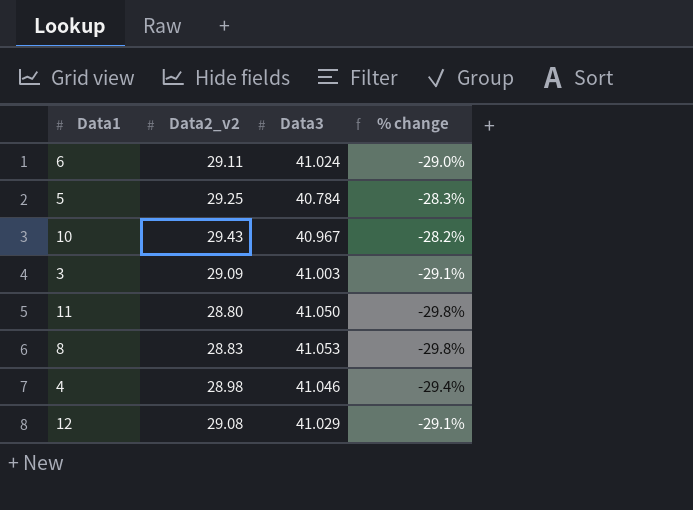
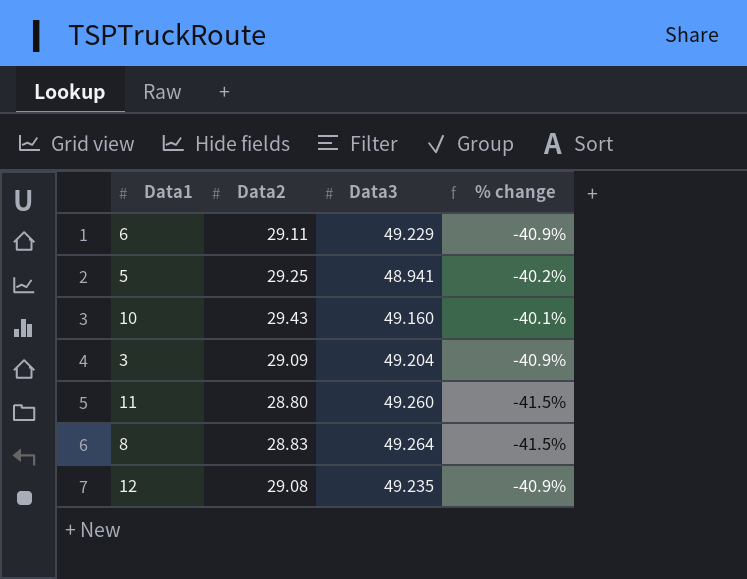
column name: Data2_v2 -> Data2
row 4: 28.98 | 41.046 | -29.4% -> none
6 | Data3: 41.024 -> 49.229
6 | % change: -29.0% -> -40.9%
5 | Data3: 40.784 -> 48.941
5 | % change: -28.3% -> -40.2%
10 | Data3: 40.967 -> 49.160
10 | % change: -28.2% -> -40.1%
3 | Data3: 41.003 -> 49.204
3 | % change: -29.1% -> -40.9%
11 | Data3: 41.050 -> 49.260
11 | % change: -29.8% -> -41.5%
8 | Data3: 41.053 -> 49.264
8 | % change: -29.8% -> -41.5%
12 | Data3: 41.029 -> 49.235
12 | % change: -29.1% -> -40.9%

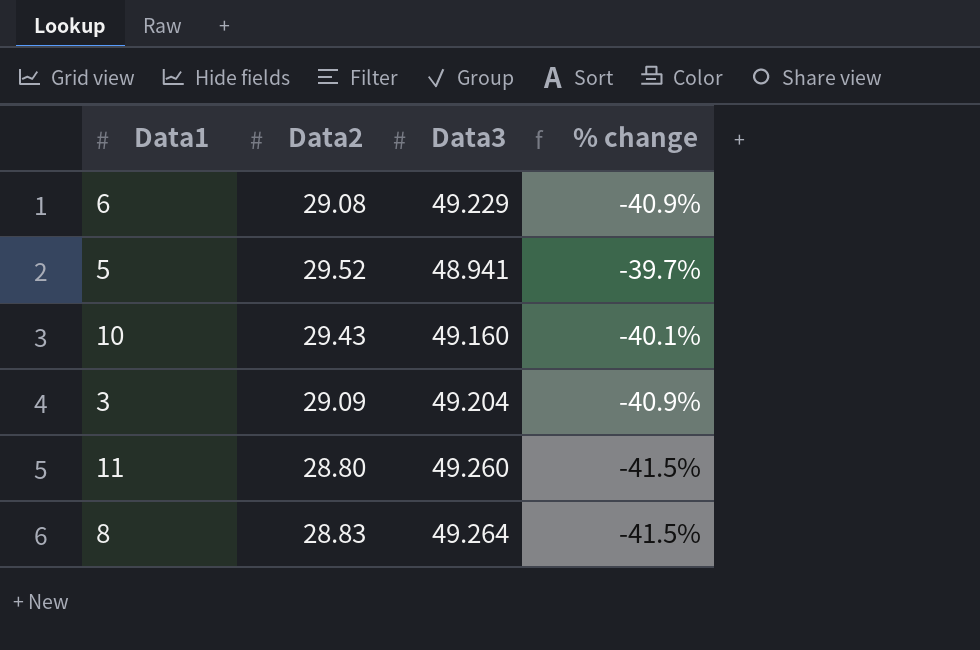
row 12: 29.08 | 49.235 | -40.9% -> none
6 | Data2: 29.11 -> 29.08
5 | Data2: 29.25 -> 29.52
5 | % change: -40.2% -> -39.7%

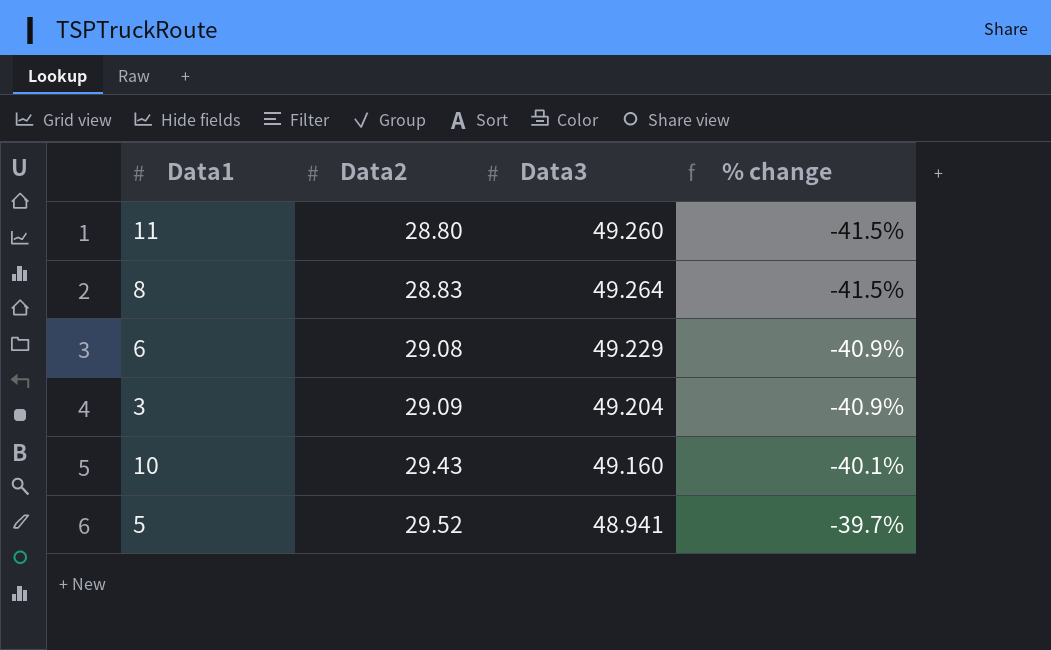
row order: none -> Data2 ascending

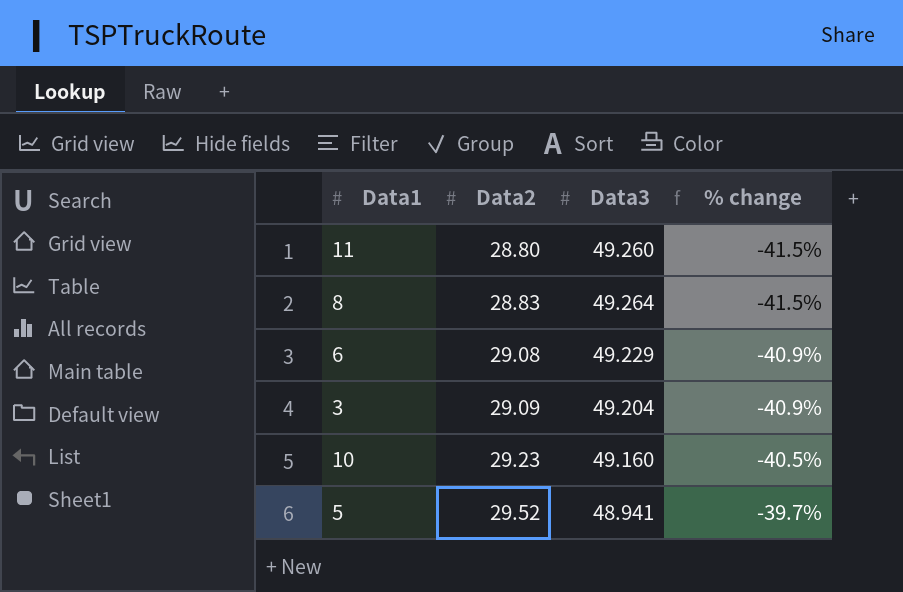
10 | Data2: 29.43 -> 29.23
10 | % change: -40.1% -> -40.5%

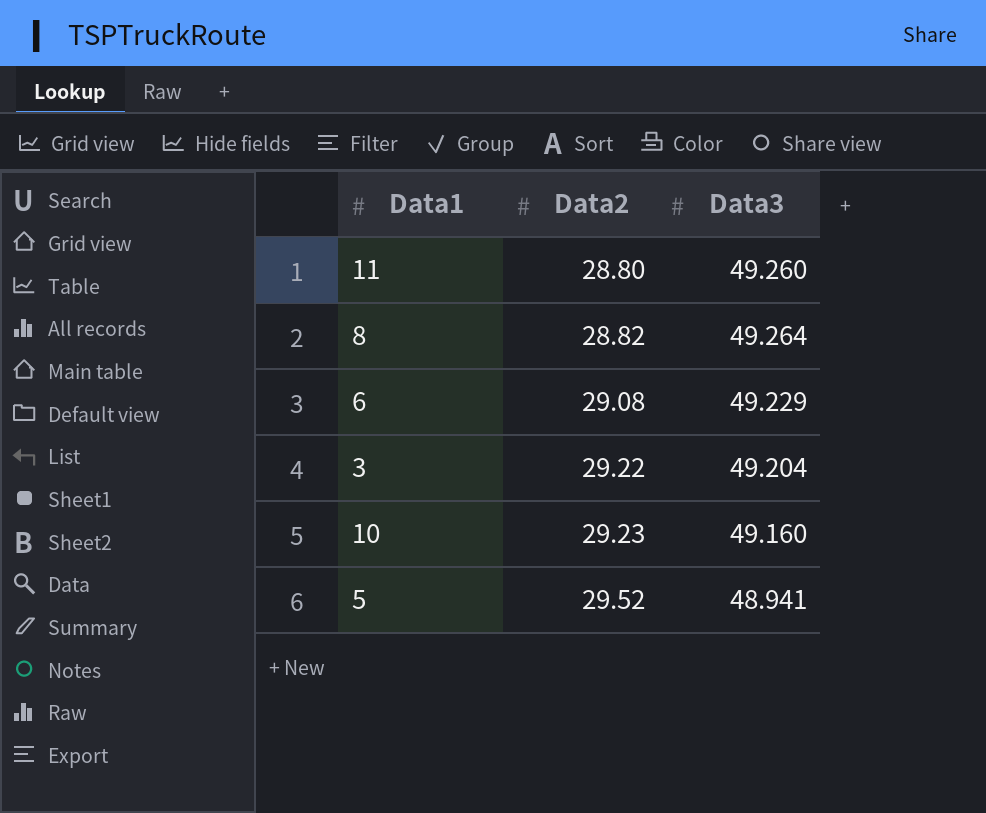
column % change | formula: ([Data2] - [Data3]) / [Data3] -> none
8 | Data2: 28.83 -> 28.82
3 | Data2: 29.09 -> 29.22

